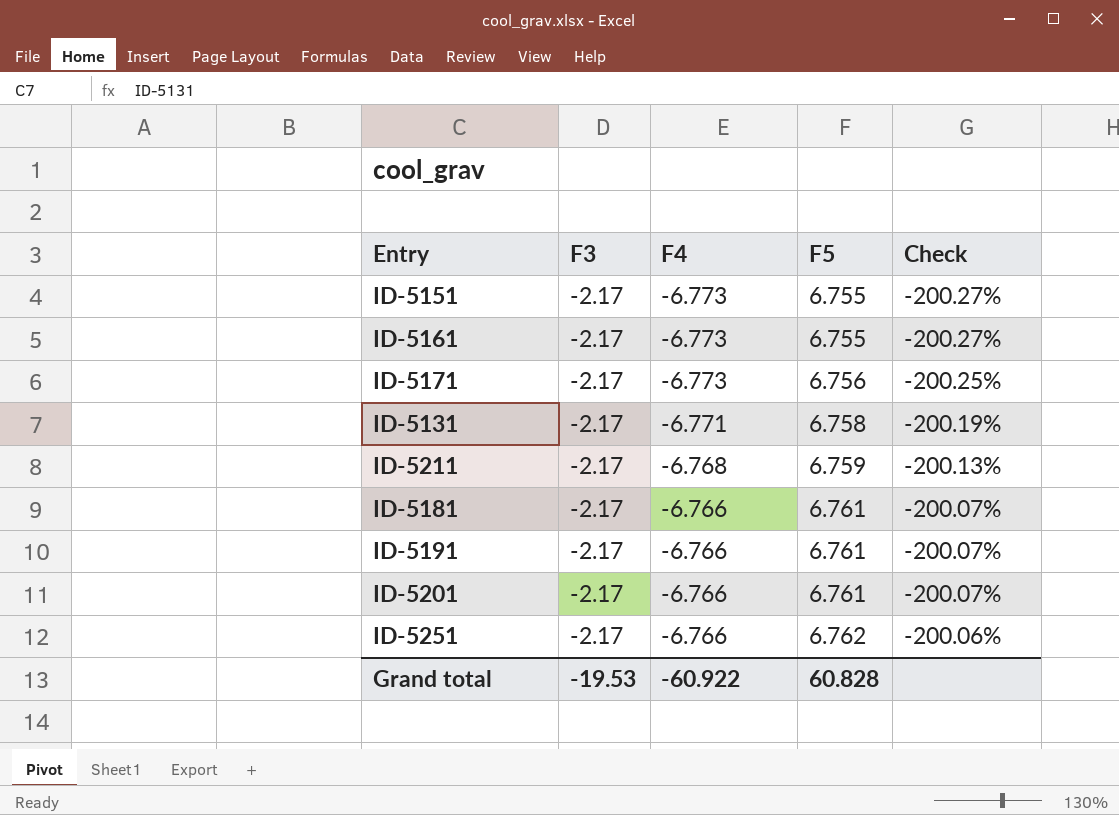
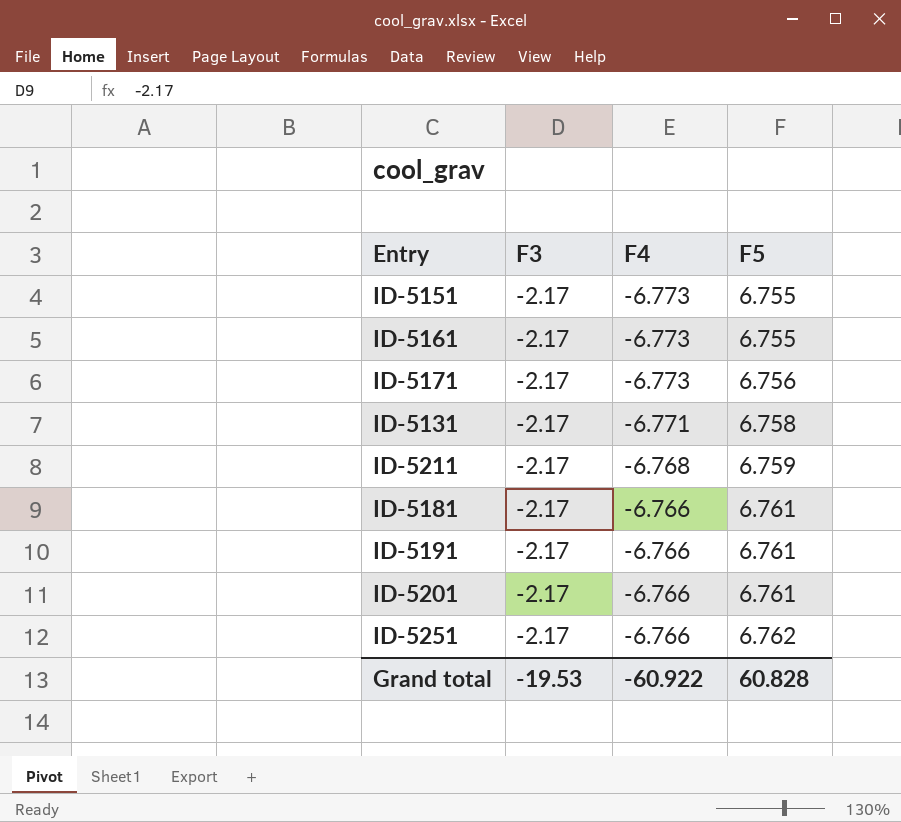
column Check | formula: ([F4] - [F5]) / [F5] -> none

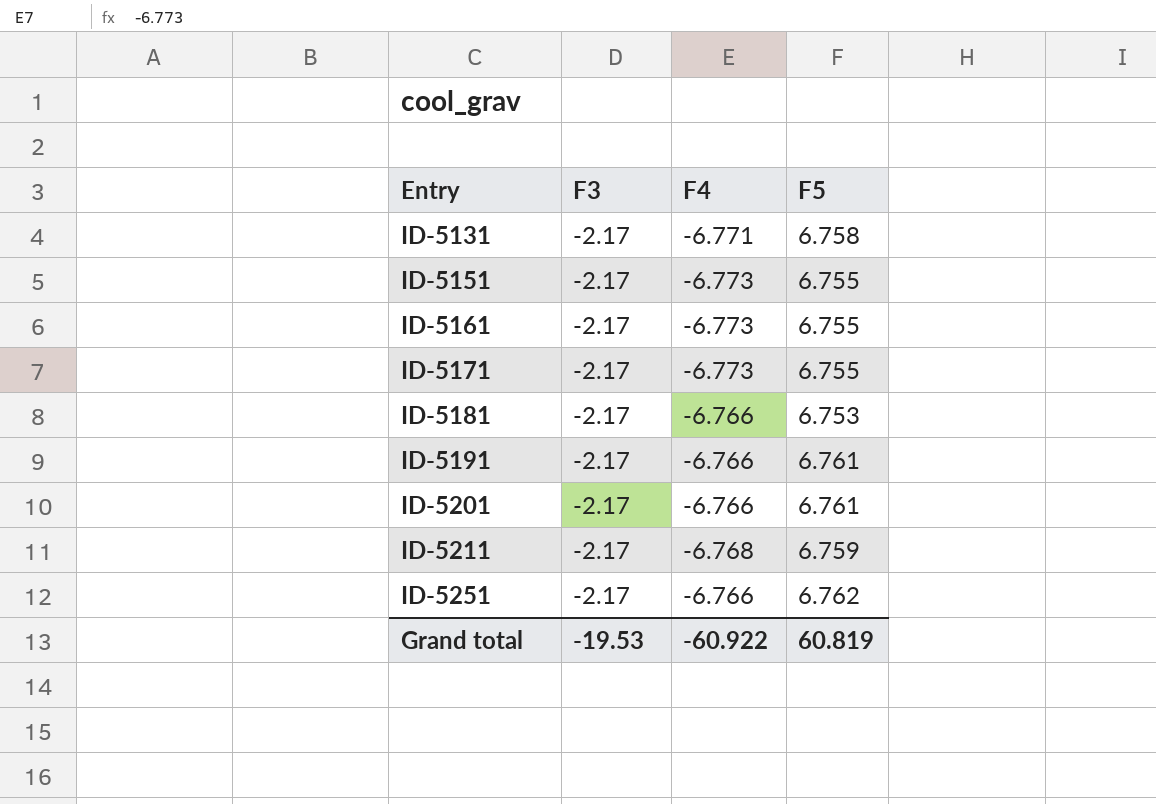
row order: F4 ascending -> Entry ascending
ID-5171 | F5: 6.756 -> 6.755
ID-5181 | F5: 6.761 -> 6.753
Grand total | F5: 60.828 -> 60.819

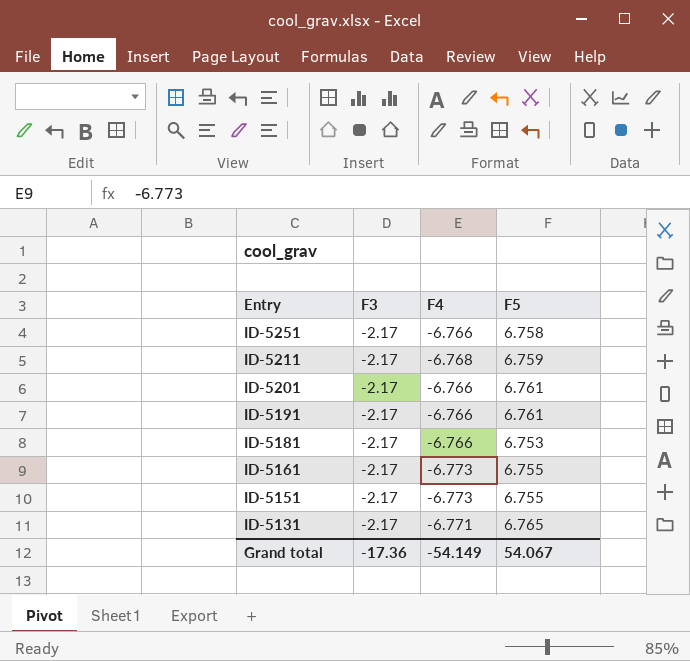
row order: Entry ascending -> Entry descending
row ID-5171: -2.17 | -6.773 | 6.755 -> none
ID-5251 | F5: 6.762 -> 6.758
ID-5131 | F5: 6.758 -> 6.765
Grand total | F3: -19.53 -> -17.36
Grand total | F4: -60.922 -> -54.149
Grand total | F5: 60.819 -> 54.067

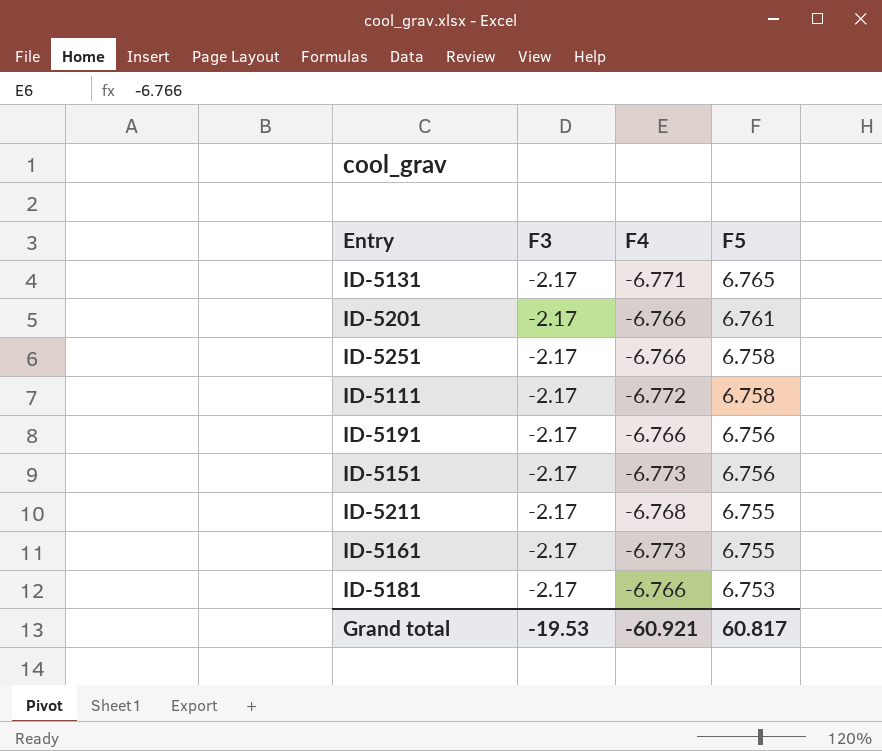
row order: Entry descending -> F5 descending
row ID-5111: none -> -2.17 | -6.772 | 6.758
ID-5191 | F5: 6.761 -> 6.756
ID-5151 | F5: 6.755 -> 6.756
ID-5211 | F5: 6.759 -> 6.755
Grand total | F3: -17.36 -> -19.53
Grand total | F4: -54.149 -> -60.921
Grand total | F5: 54.067 -> 60.817

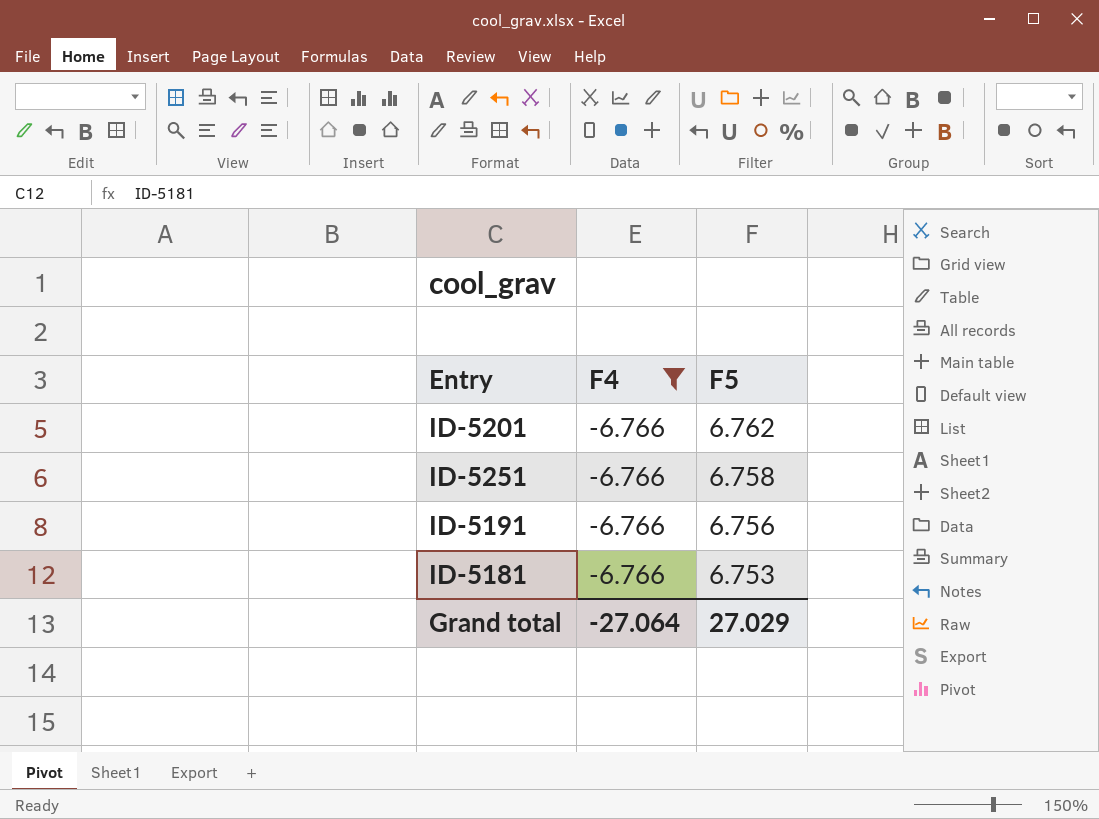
filter: none -> F4 = -6.766
column F3 | position: 2 -> none
ID-5201 | F5: 6.761 -> 6.762
Grand total | F4: -60.921 -> -27.064
Grand total | F5: 60.817 -> 27.029

